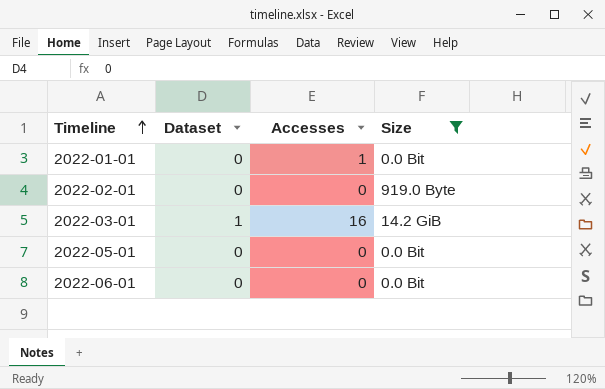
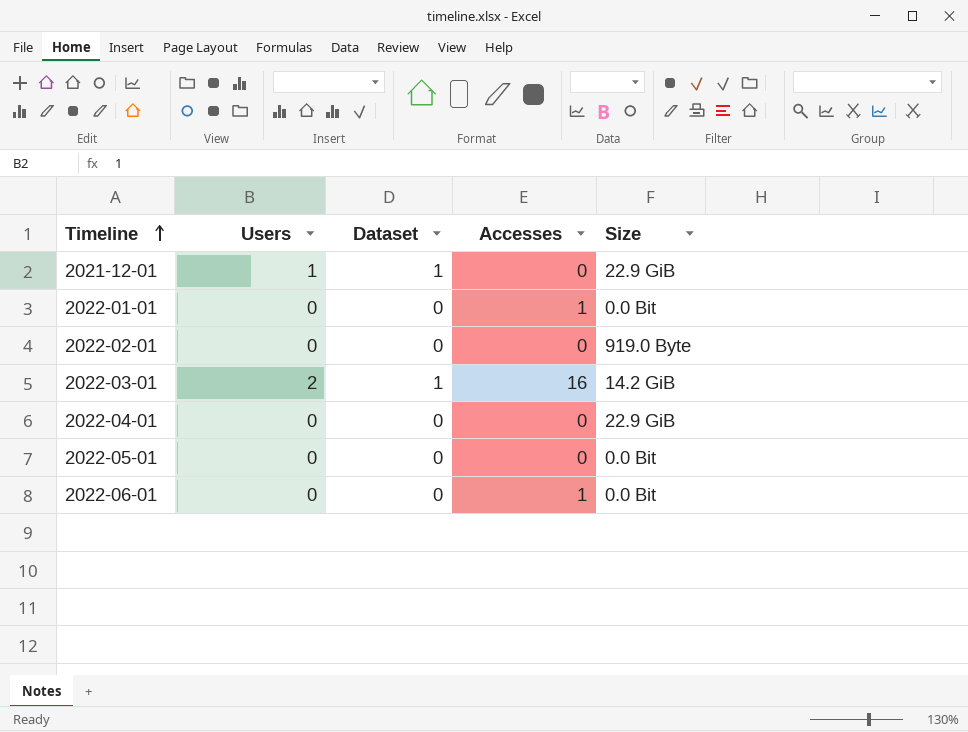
filter: Size != 22.9 GiB -> none
column Users | position: none -> 2
2022-06-01 | Accesses: 0 -> 1

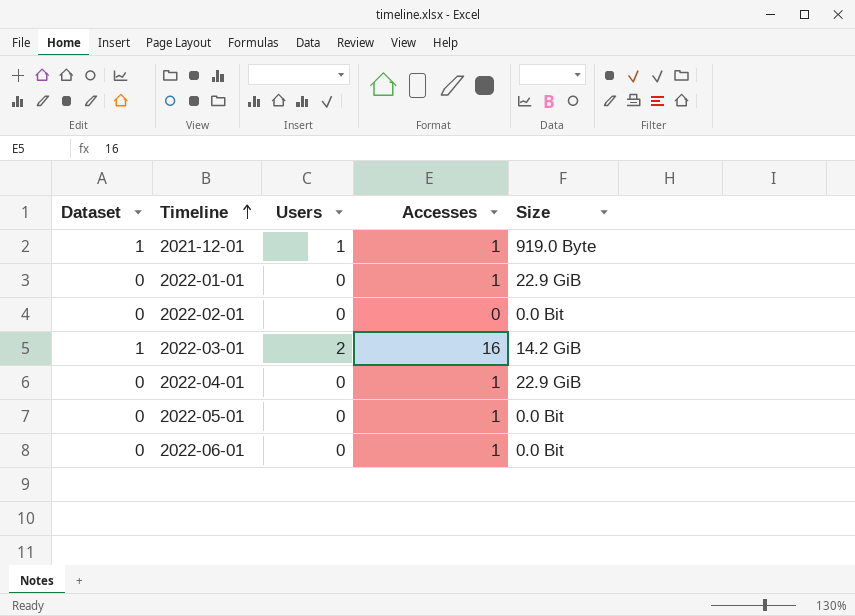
column Dataset | position: 3 -> 1
2021-12-01 | Accesses: 0 -> 1
2021-12-01 | Size: 22.9 GiB -> 919.0 Byte
2022-01-01 | Size: 0.0 Bit -> 22.9 GiB
2022-02-01 | Size: 919.0 Byte -> 0.0 Bit
2022-04-01 | Accesses: 0 -> 1
2022-05-01 | Accesses: 0 -> 1

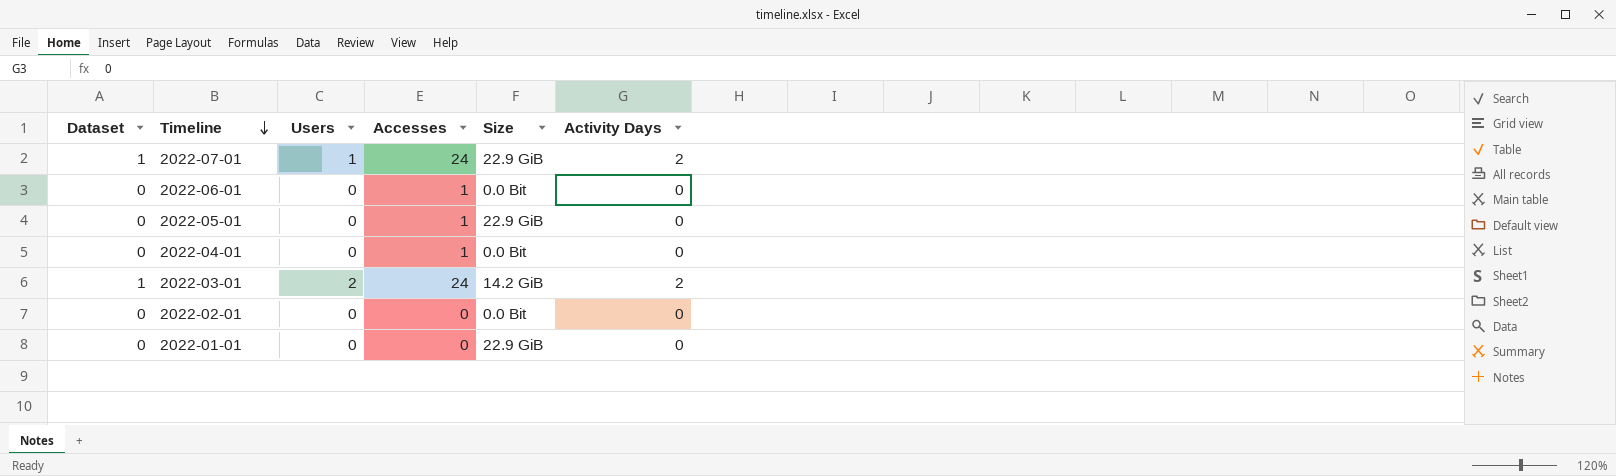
row order: Timeline ascending -> Timeline descending
column Activity Days | position: none -> 6
row 2021-12-01: 1 | 1 | 1 | 919.0 Byte -> none
row 2022-07-01: none -> 1 | 1 | 24 | 22.9 GiB | 2
2022-05-01 | Size: 0.0 Bit -> 22.9 GiB
2022-04-01 | Size: 22.9 GiB -> 0.0 Bit
2022-03-01 | Accesses: 16 -> 24
2022-01-01 | Accesses: 1 -> 0

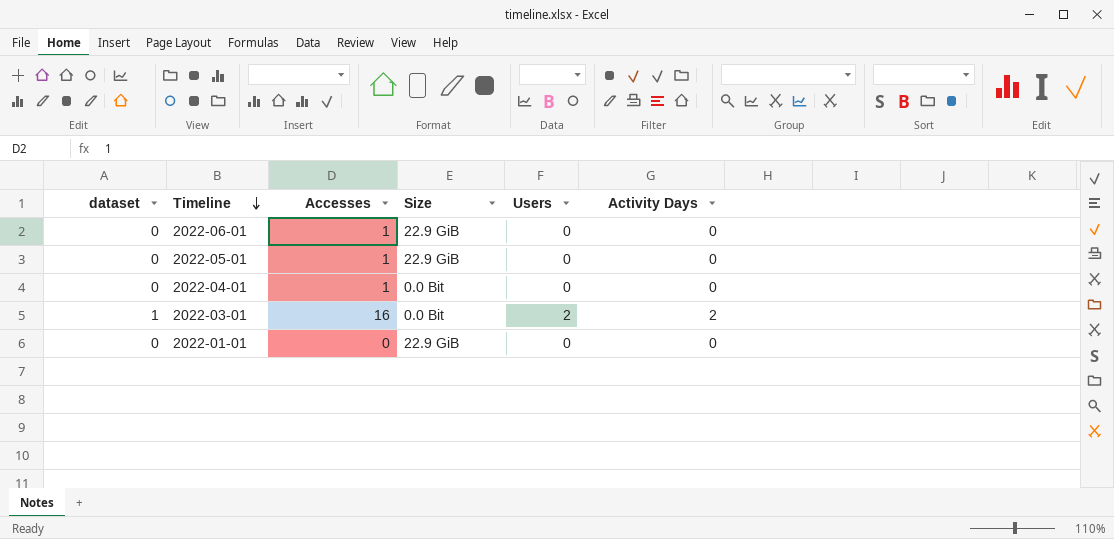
column name: Dataset -> dataset
column Users | position: 3 -> 5
row 2022-07-01: 1 | 1 | 24 | 22.9 GiB | 2 -> none
row 2022-02-01: 0 | 0 | 0 | 0.0 Bit | 0 -> none
2022-06-01 | Size: 0.0 Bit -> 22.9 GiB
2022-03-01 | Accesses: 24 -> 16
2022-03-01 | Size: 14.2 GiB -> 0.0 Bit

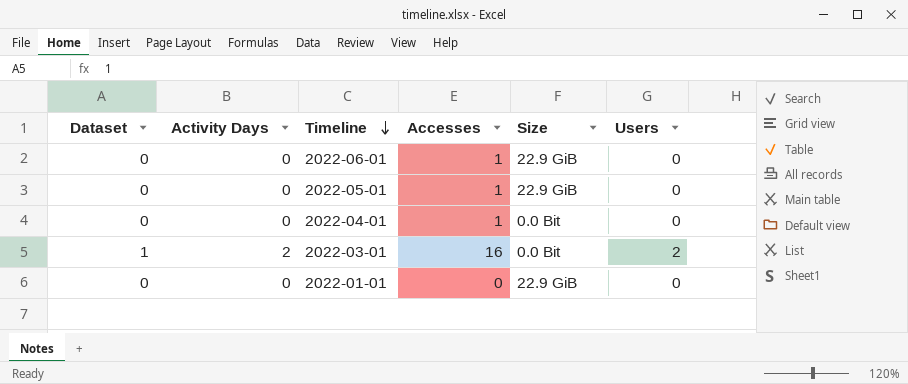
column name: dataset -> Dataset
column Activity Days | position: 6 -> 2

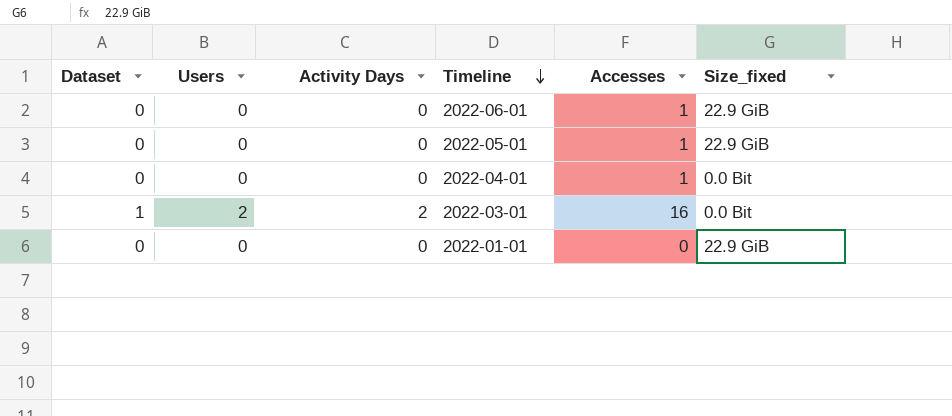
column Users | position: 6 -> 2
column name: Size -> Size_fixed

